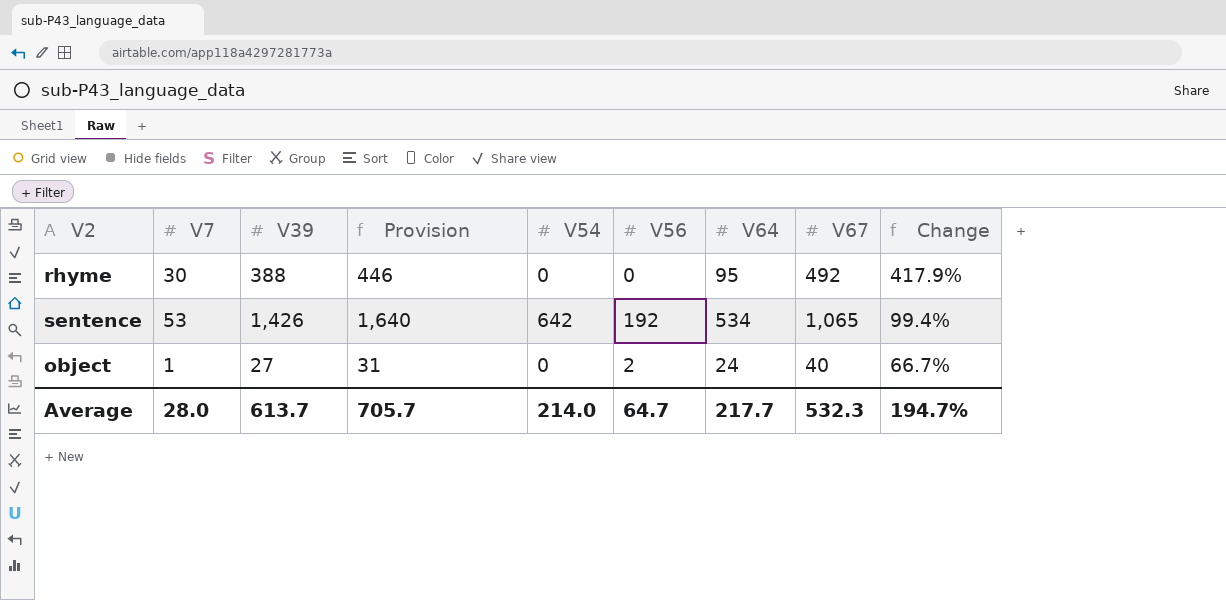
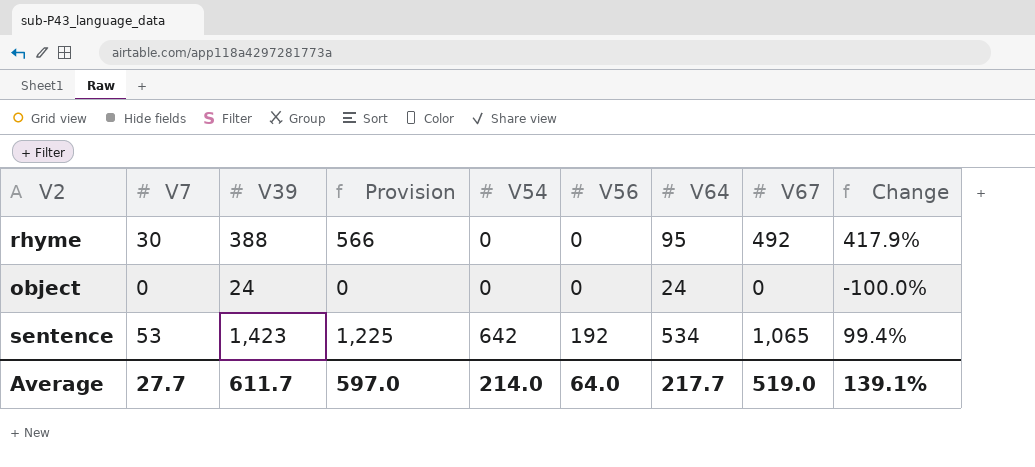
row order: Change descending -> V54 ascending
column Provision | formula: [V39] * 1.15 -> [V67] * 1.15
object | V7: 1 -> 0
object | V39: 27 -> 24
object | V56: 2 -> 0
object | V67: 40 -> 0
object | Change: 66.7% -> -100.0%
sentence | V39: 1,426 -> 1,423
Average | V7: 28.0 -> 27.7
Average | V39: 613.7 -> 611.7
Average | Provision: 705.7 -> 597.0
Average | V56: 64.7 -> 64.0
Average | V67: 532.3 -> 519.0
Average | Change: 194.7% -> 139.1%

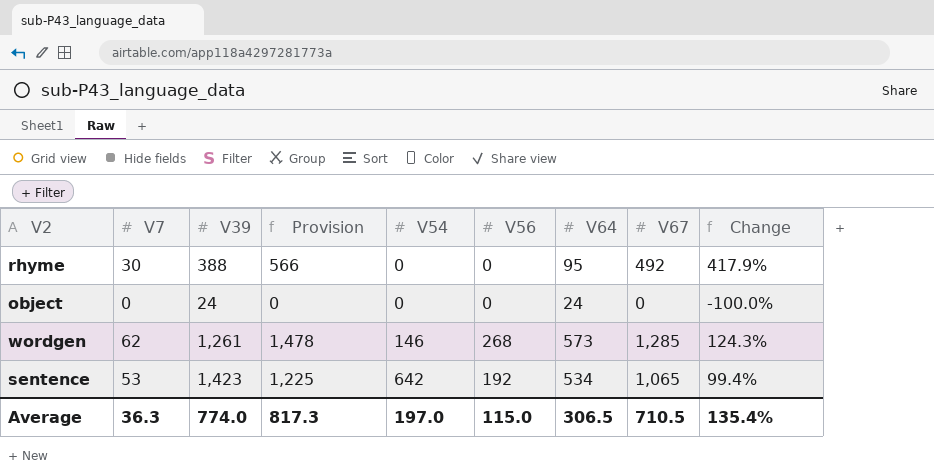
row wordgen: none -> 62 | 1,261 | 1,478 | 146 | 268 | 573 | 1,285 | 124.3%
Average | V7: 27.7 -> 36.3
Average | V39: 611.7 -> 774.0
Average | Provision: 597.0 -> 817.3
Average | V54: 214.0 -> 197.0
Average | V56: 64.0 -> 115.0
Average | V64: 217.7 -> 306.5
Average | V67: 519.0 -> 710.5
Average | Change: 139.1% -> 135.4%

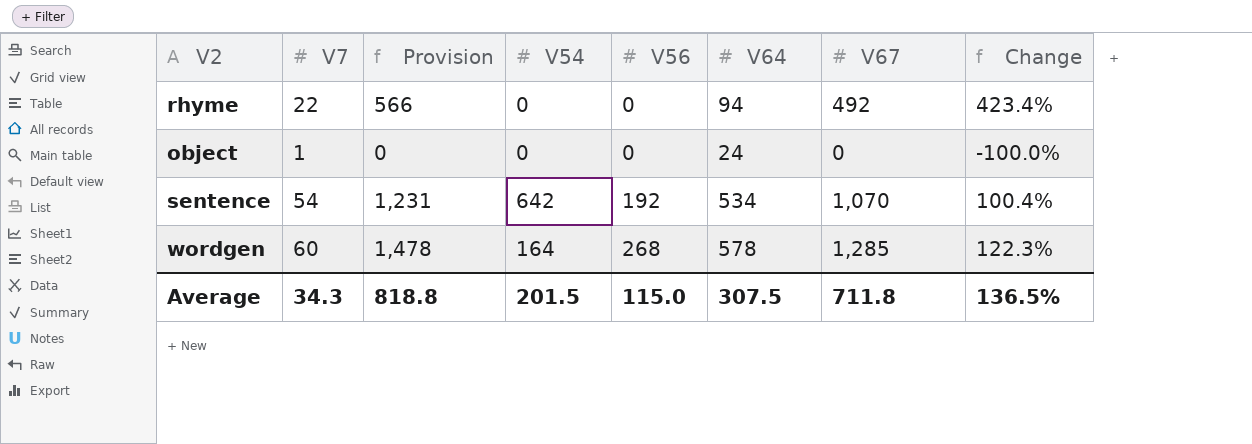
row order: V54 ascending -> V56 ascending
column V39 | position: 3 -> none
rhyme | V7: 30 -> 22
rhyme | V64: 95 -> 94
rhyme | Change: 417.9% -> 423.4%
object | V7: 0 -> 1
sentence | V7: 53 -> 54
sentence | Provision: 1,225 -> 1,231
sentence | V67: 1,065 -> 1,070
sentence | Change: 99.4% -> 100.4%
wordgen | V7: 62 -> 60
wordgen | V54: 146 -> 164
wordgen | V64: 573 -> 578
wordgen | Change: 124.3% -> 122.3%
Average | V7: 36.3 -> 34.3
Average | Provision: 817.3 -> 818.8
Average | V54: 197.0 -> 201.5
Average | V64: 306.5 -> 307.5
Average | V67: 710.5 -> 711.8
Average | Change: 135.4% -> 136.5%

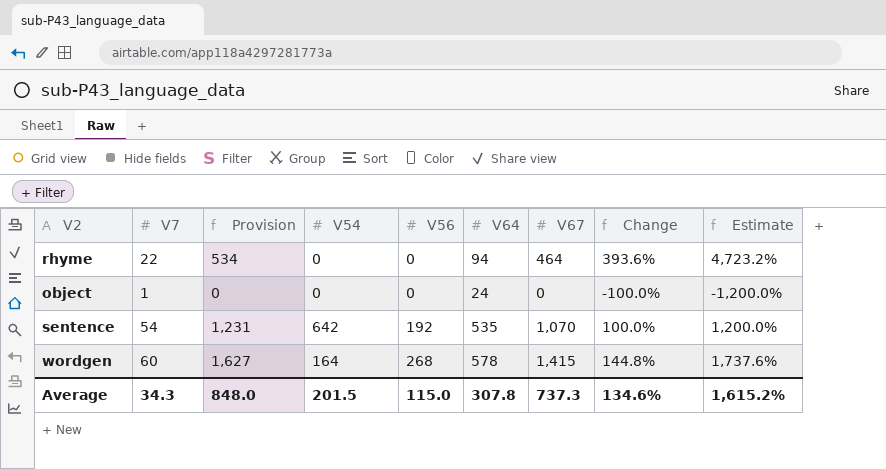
column Estimate | formula: none -> [Change] * 12
rhyme | Provision: 566 -> 534
rhyme | V67: 492 -> 464
rhyme | Change: 423.4% -> 393.6%
sentence | V64: 534 -> 535
sentence | Change: 100.4% -> 100.0%
wordgen | Provision: 1,478 -> 1,627
wordgen | V67: 1,285 -> 1,415
wordgen | Change: 122.3% -> 144.8%
Average | Provision: 818.8 -> 848.0
Average | V64: 307.5 -> 307.8
Average | V67: 711.8 -> 737.3
Average | Change: 136.5% -> 134.6%

